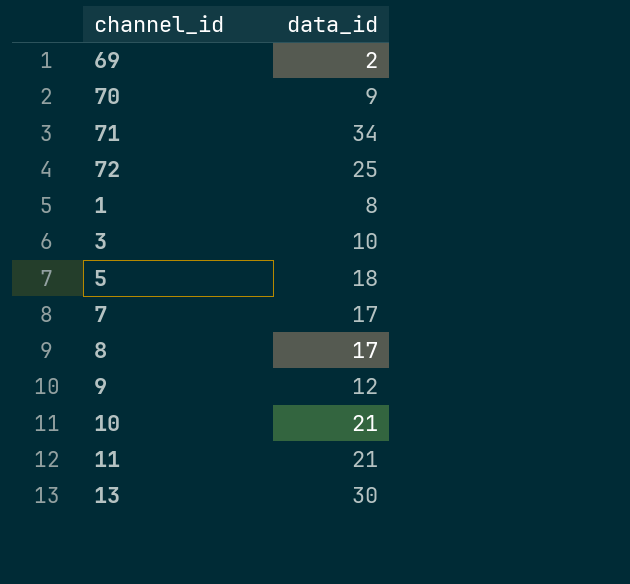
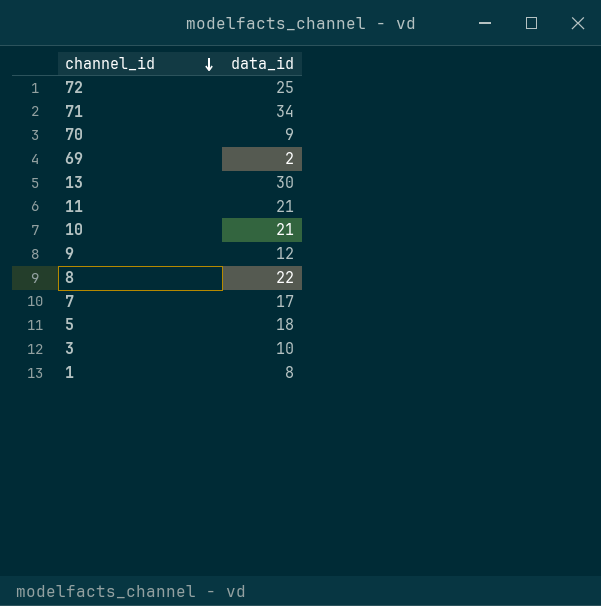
row order: none -> channel_id descending
8 | data_id: 17 -> 22

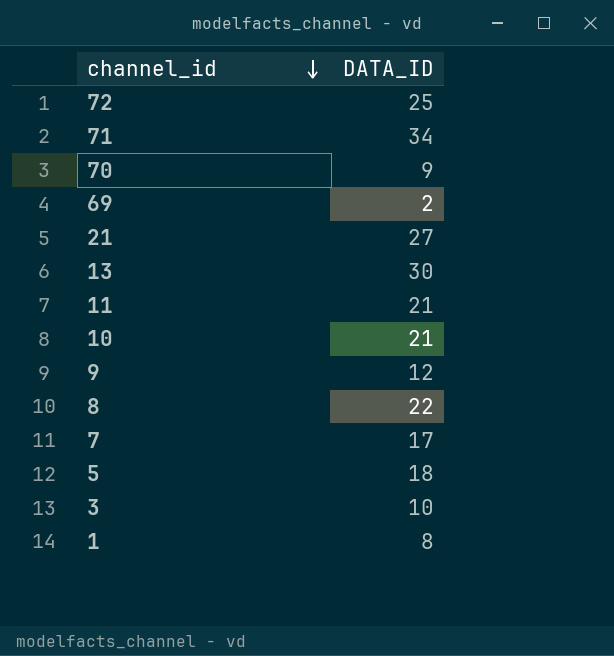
column name: data_id -> DATA_ID
row 21: none -> 27

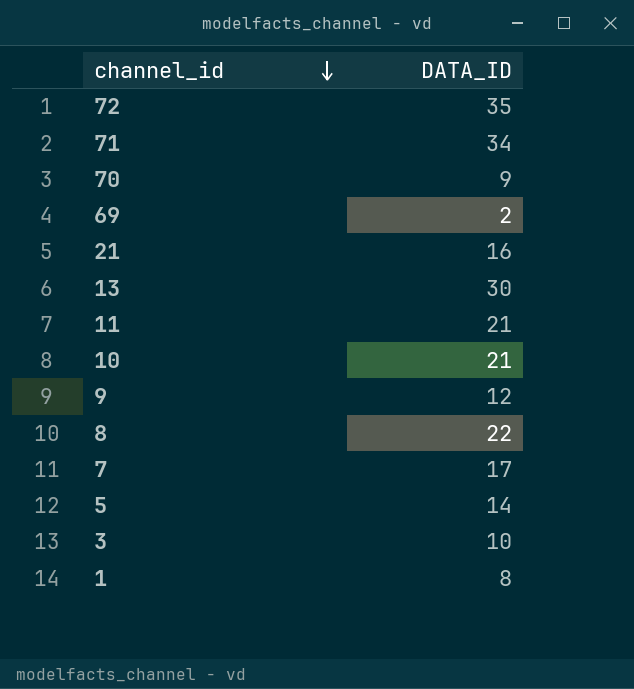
72 | DATA_ID: 25 -> 35
21 | DATA_ID: 27 -> 16
5 | DATA_ID: 18 -> 14

